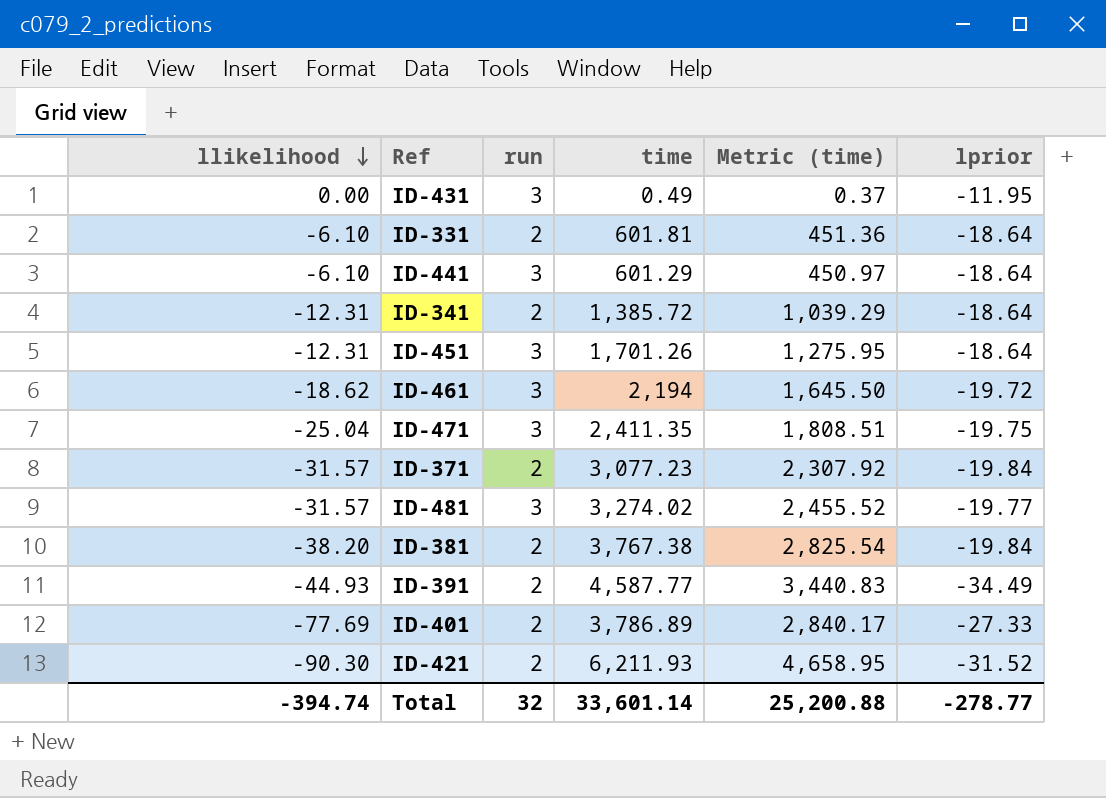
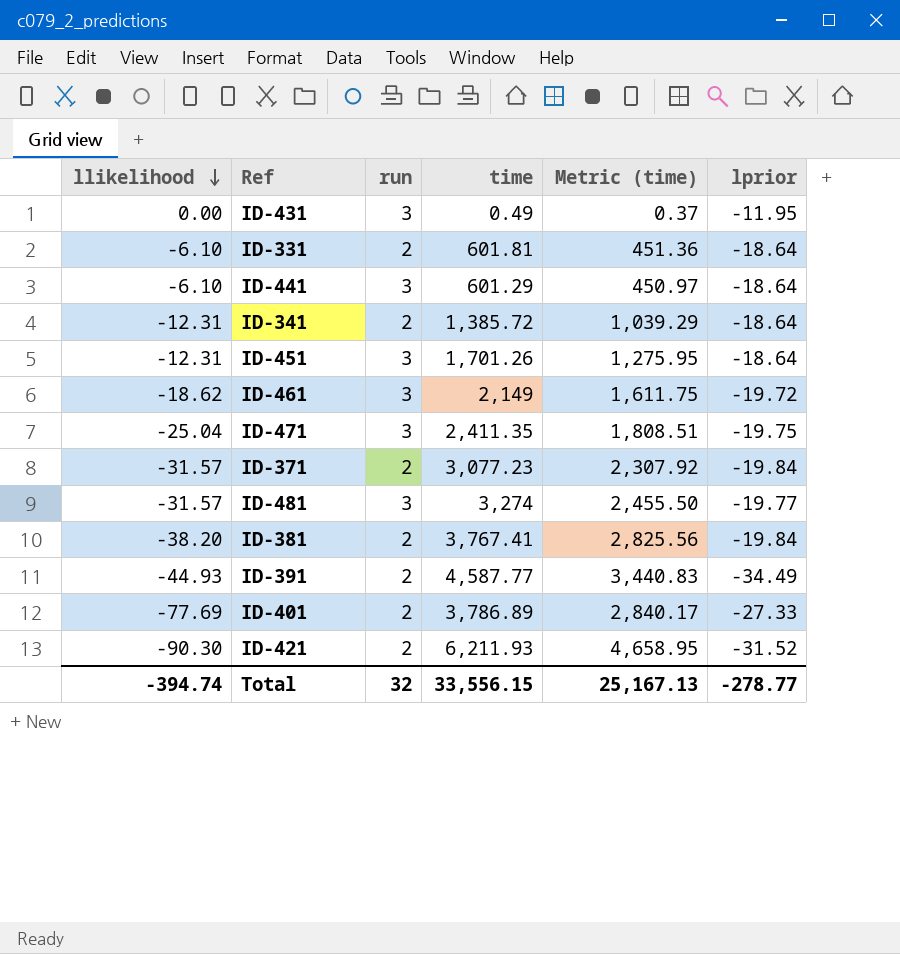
ID-461 | time: 2,194 -> 2,149
ID-461 | Metric (time): 1,645.50 -> 1,611.75
ID-481 | time: 3,274.02 -> 3,274
ID-481 | Metric (time): 2,455.52 -> 2,455.50
ID-381 | time: 3,767.38 -> 3,767.41
ID-381 | Metric (time): 2,825.54 -> 2,825.56
Total | time: 33,601.14 -> 33,556.15
Total | Metric (time): 25,200.88 -> 25,167.13

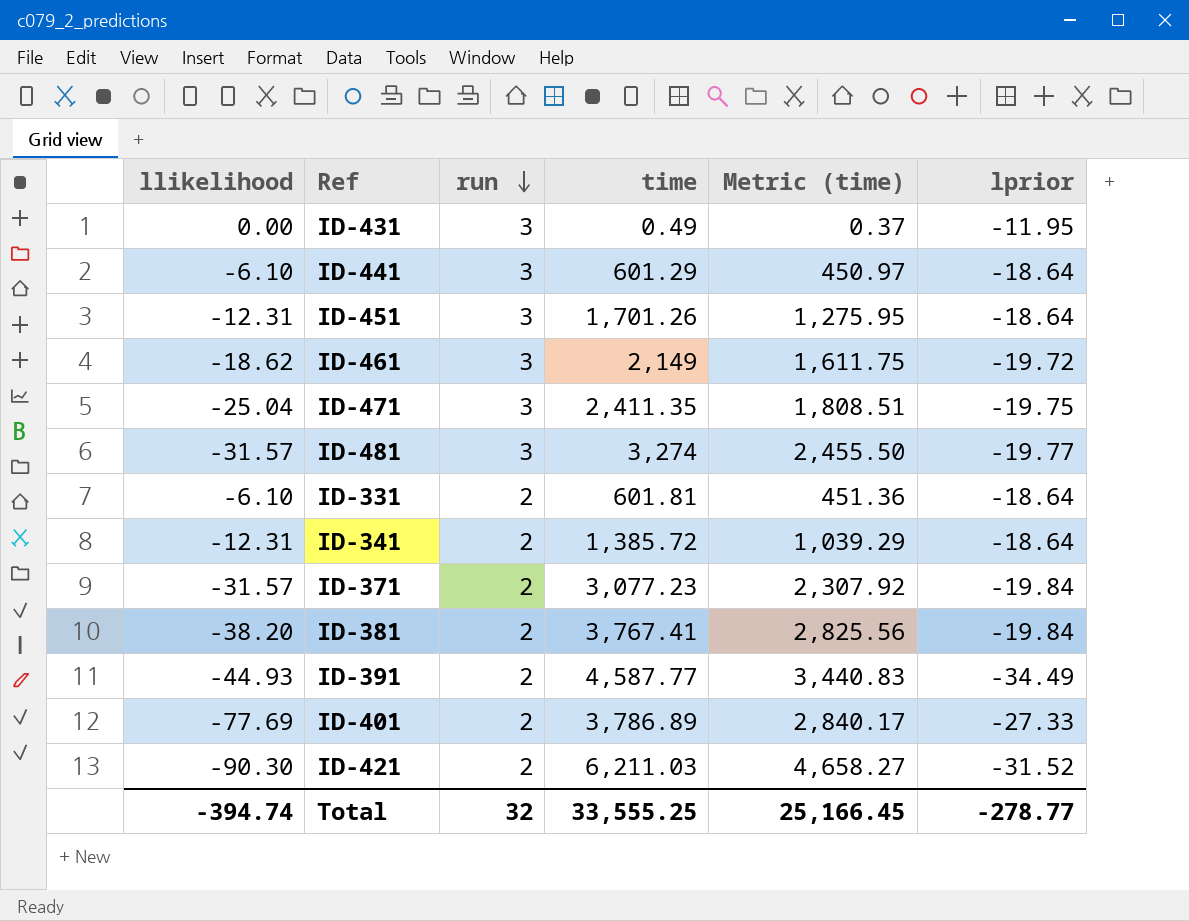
row order: llikelihood descending -> run descending
ID-421 | time: 6,211.93 -> 6,211.03
ID-421 | Metric (time): 4,658.95 -> 4,658.27
Total | time: 33,556.15 -> 33,555.25
Total | Metric (time): 25,167.13 -> 25,166.45

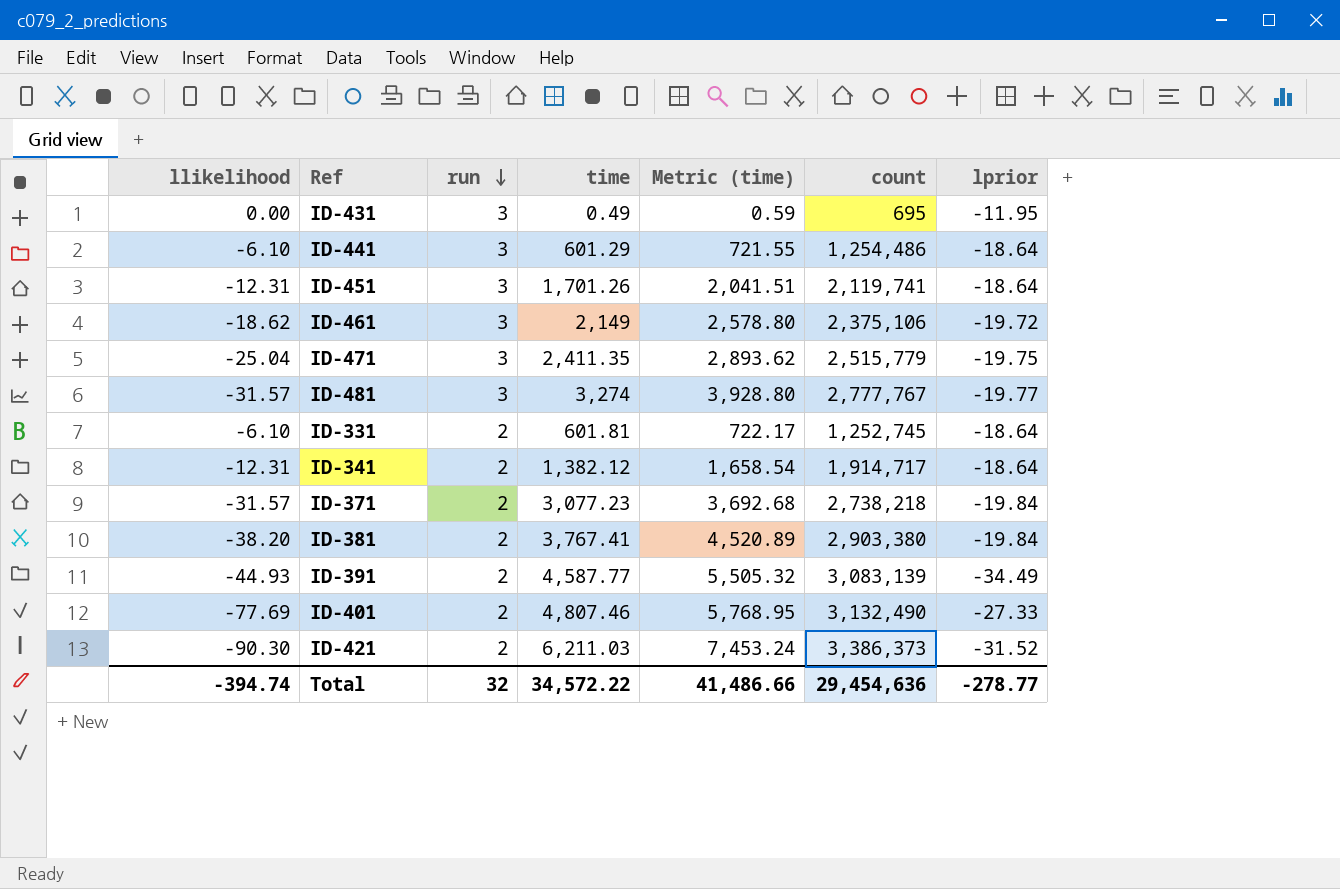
column Metric (time) | formula: [time] * 0.75 -> [time] * 1.2
column count | position: none -> 6
ID-341 | time: 1,385.72 -> 1,382.12
ID-401 | time: 3,786.89 -> 4,807.46
Total | time: 33,555.25 -> 34,572.22
Total | Metric (time): 25,166.45 -> 41,486.66

